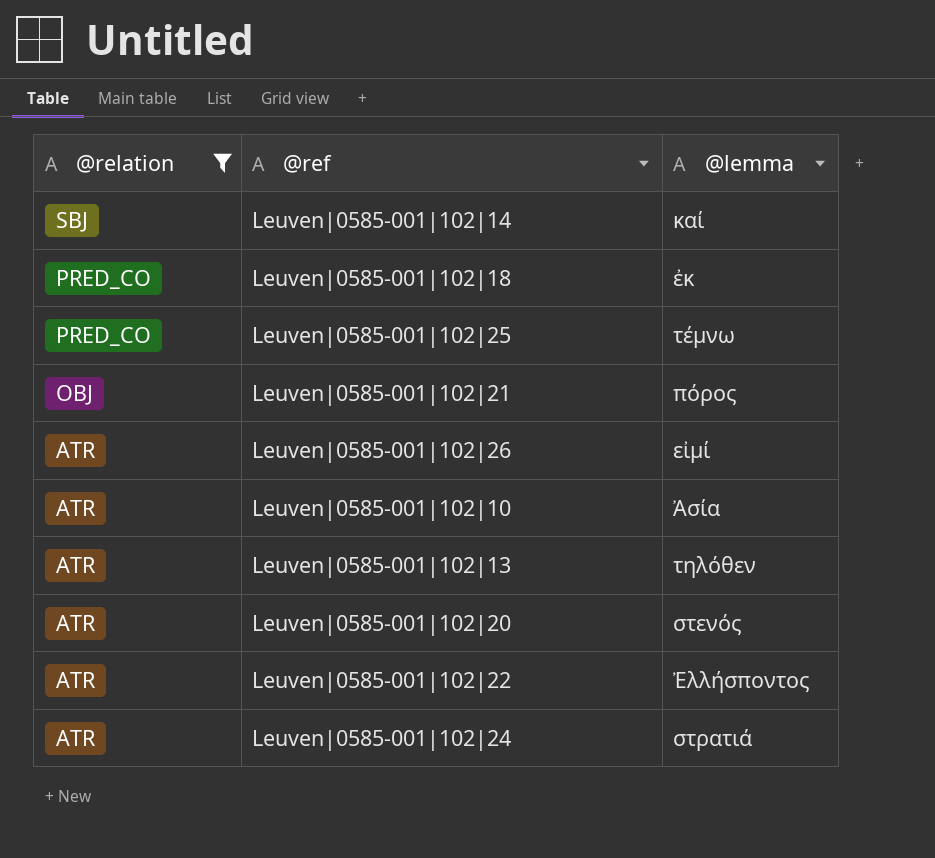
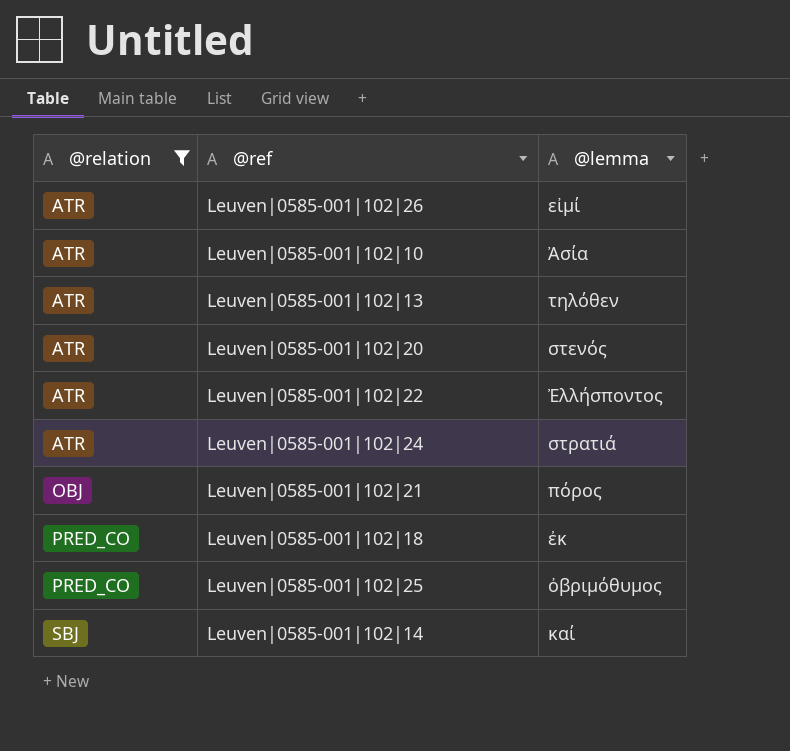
row order: @relation descending -> @relation ascending
Leuven|0585-001|102|25 | @lemma: τέμνω -> ὀβριμόθυμος

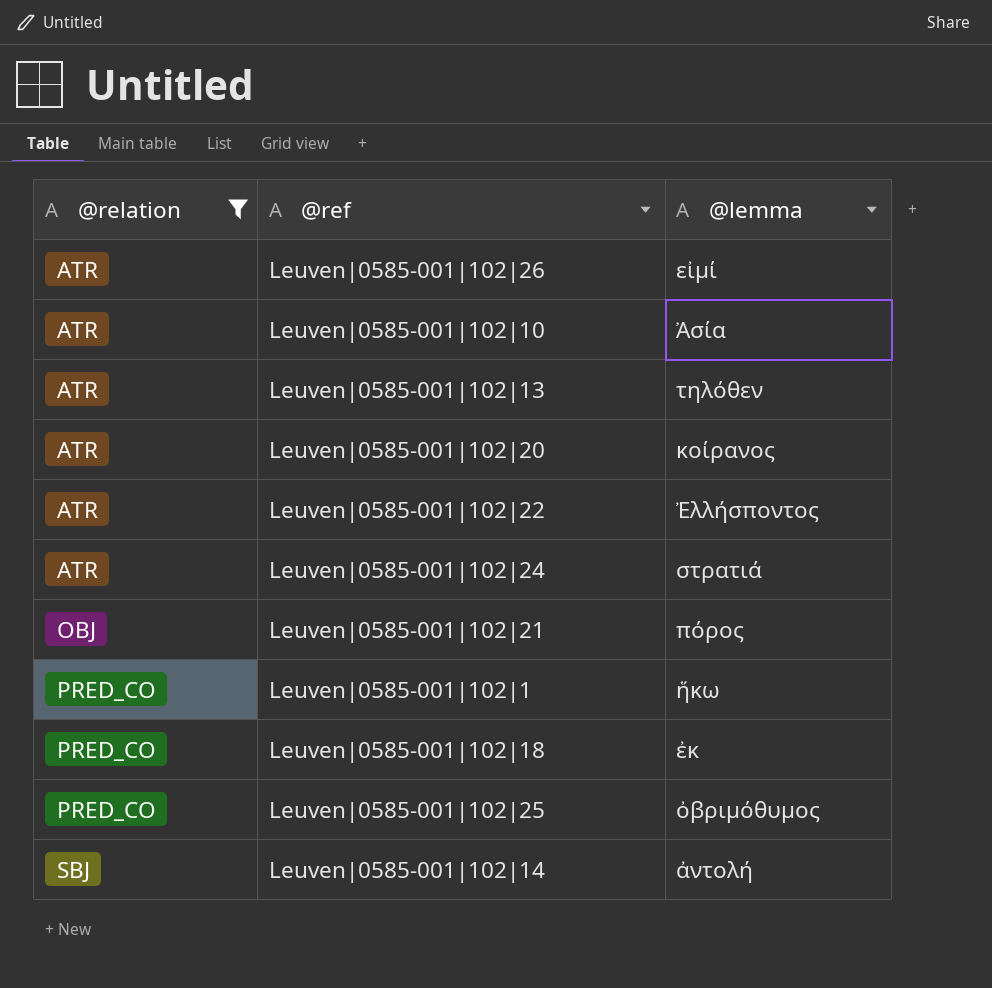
Leuven|0585-001|102|20 | @lemma: στενός -> κοίρανος
row Leuven|0585-001|102|1: none -> PRED_CO | ἥκω
Leuven|0585-001|102|14 | @lemma: καί -> ἀντολή

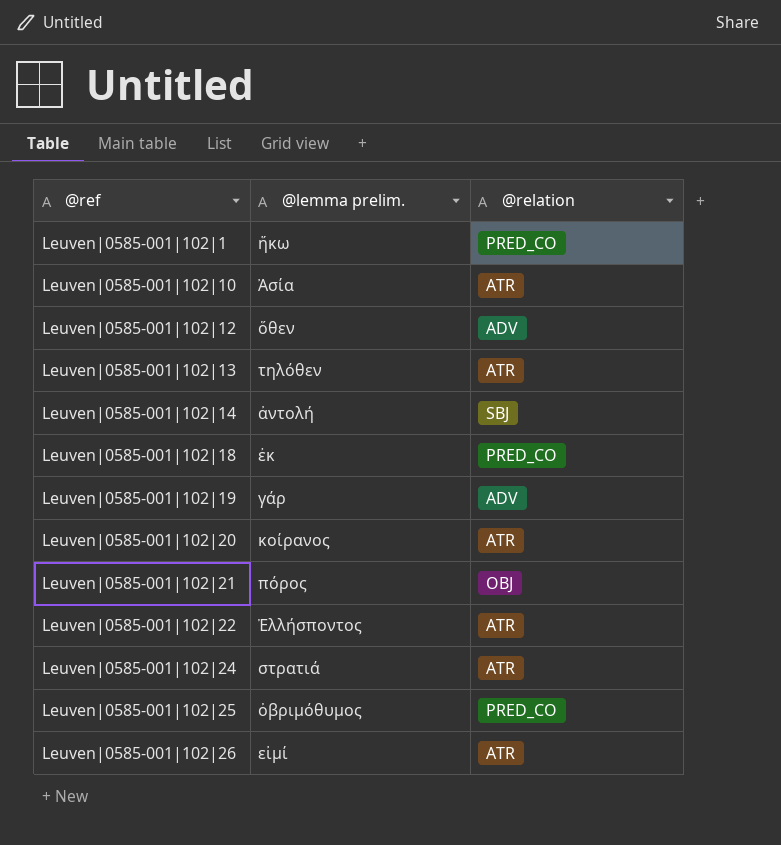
filter: @relation != ADV -> none
row order: @relation ascending -> @ref ascending
column name: @lemma -> @lemma prelim.
column @relation | position: 1 -> 3

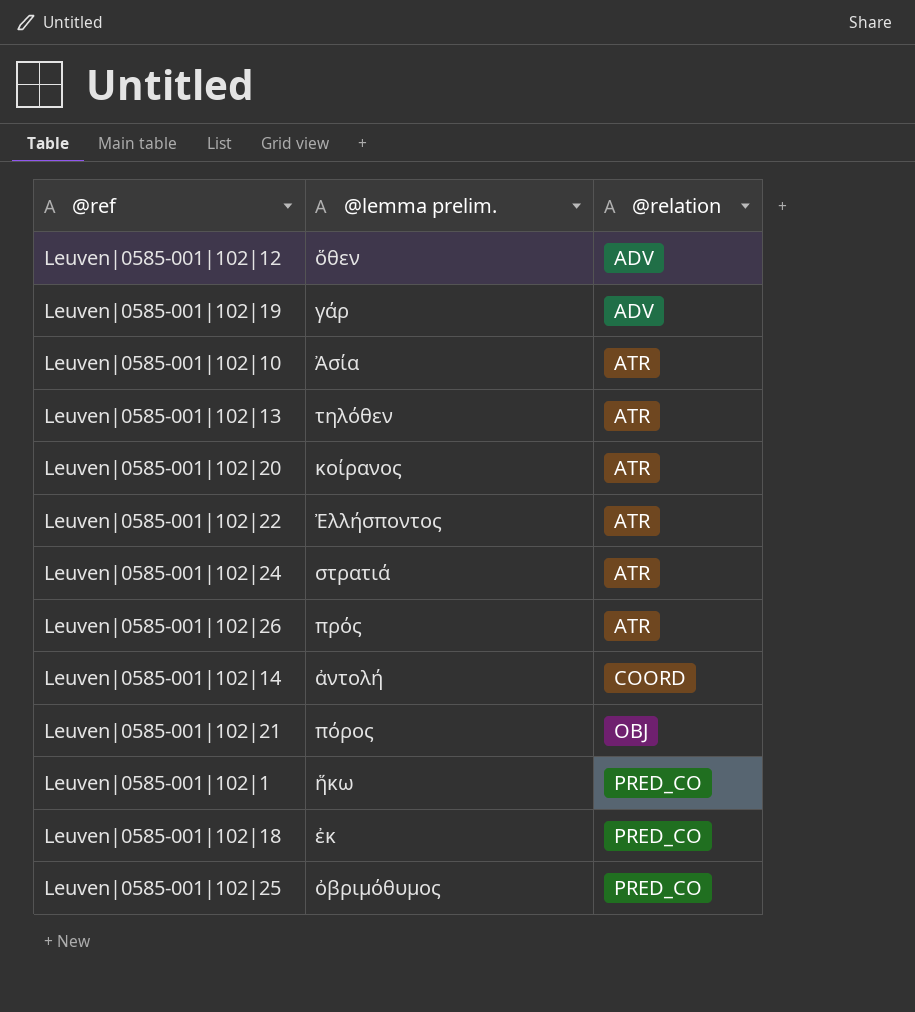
row order: @ref ascending -> @relation ascending
Leuven|0585-001|102|26 | @lemma prelim.: εἰμί -> πρός
Leuven|0585-001|102|14 | @relation: SBJ -> COORD

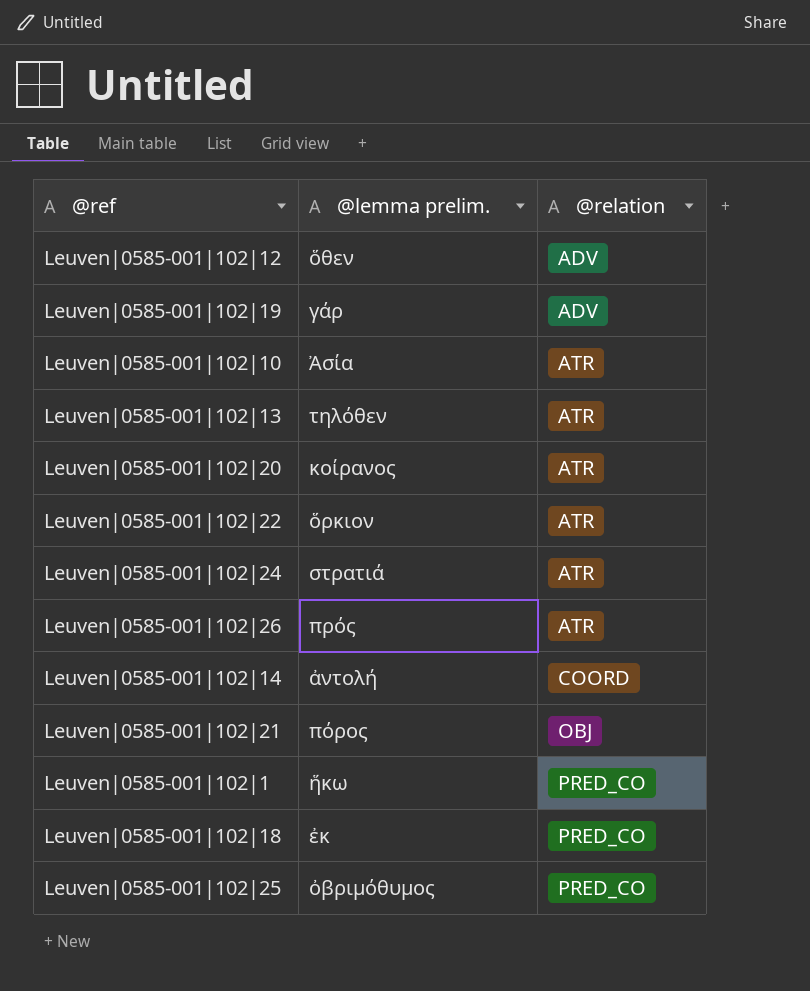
Leuven|0585-001|102|22 | @lemma prelim.: Ἐλλήσποντος -> ὅρκιον

